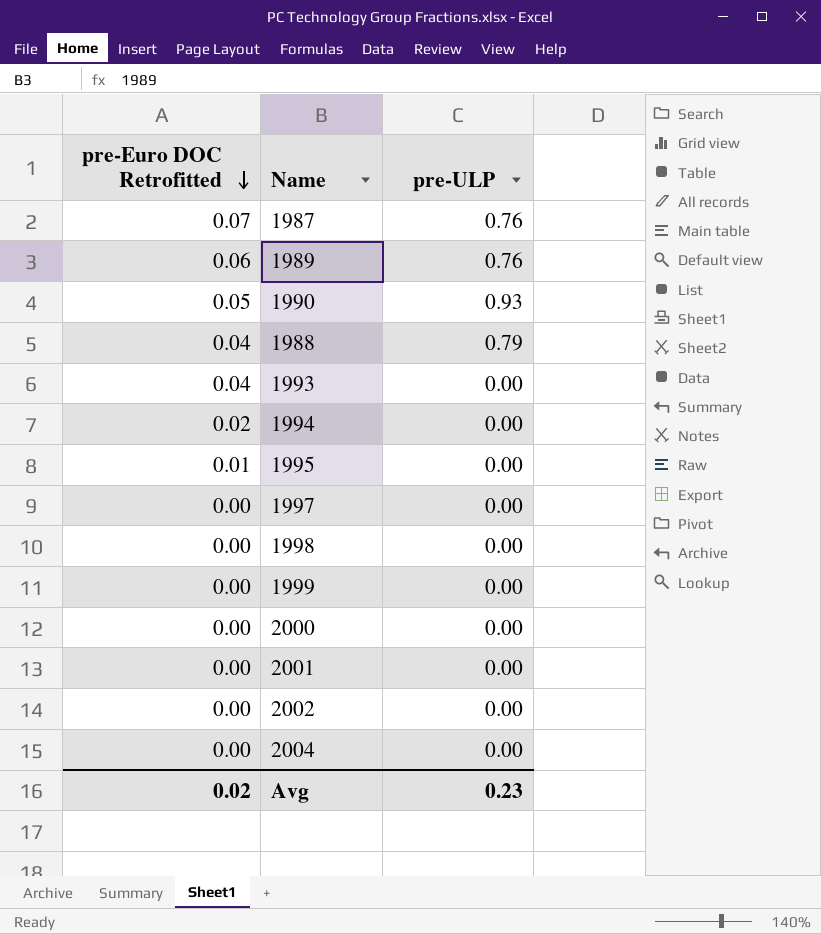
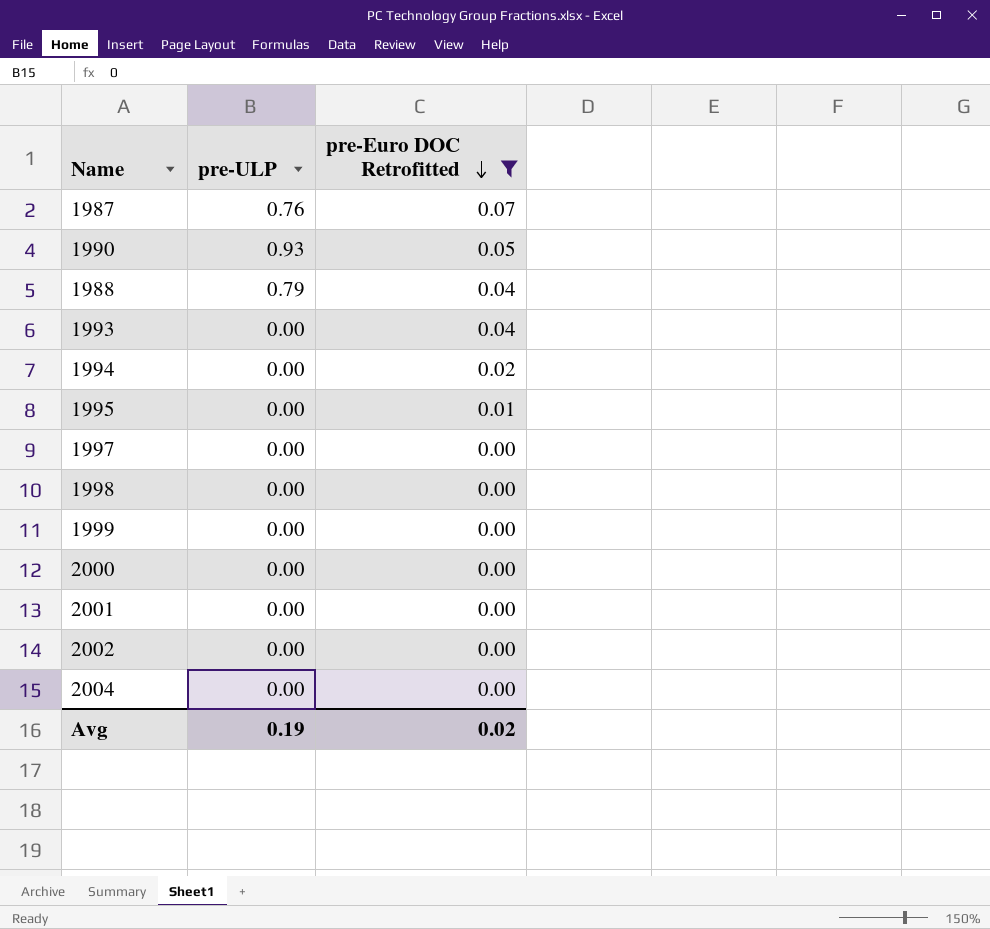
filter: none -> pre-Euro DOC Retrofitted != 0.06
column pre-Euro DOC Retrofitted | position: 1 -> 3
Avg | pre-ULP: 0.23 -> 0.19

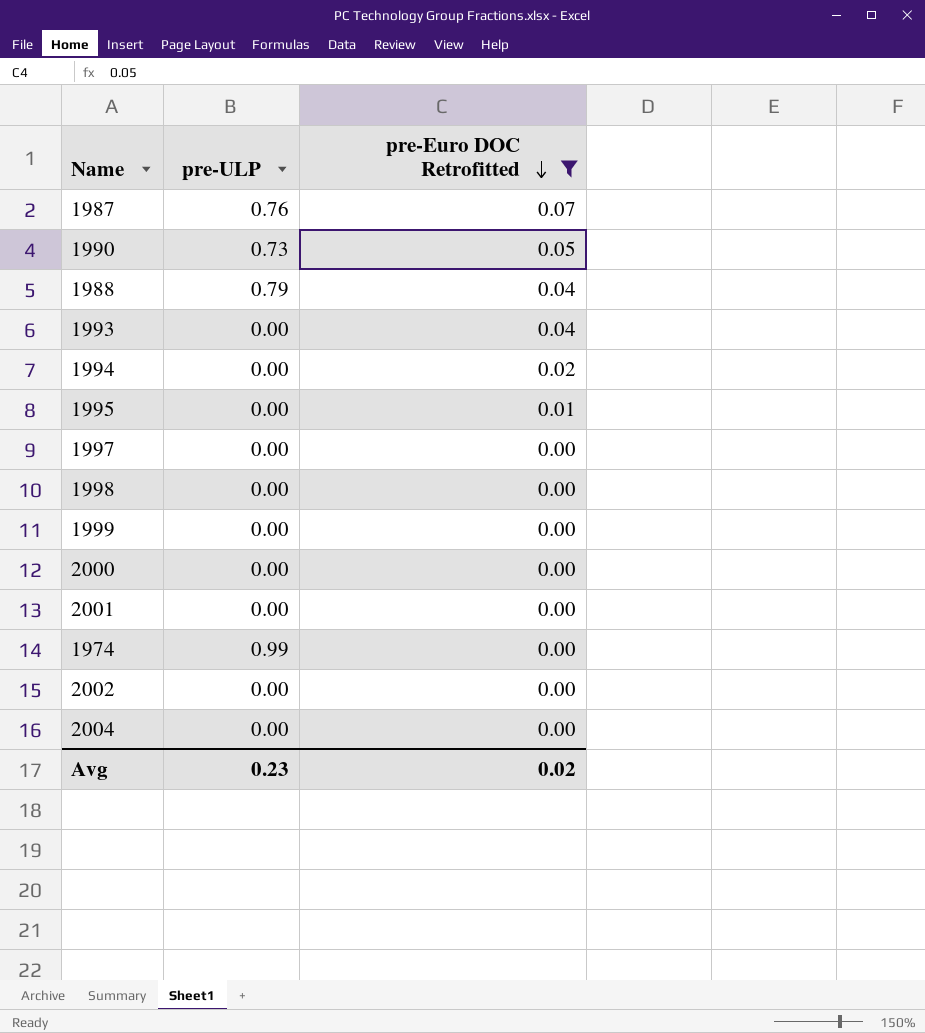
1990 | pre-ULP: 0.93 -> 0.73
row 1974: none -> 0.99 | 0.00
Avg | pre-ULP: 0.19 -> 0.23

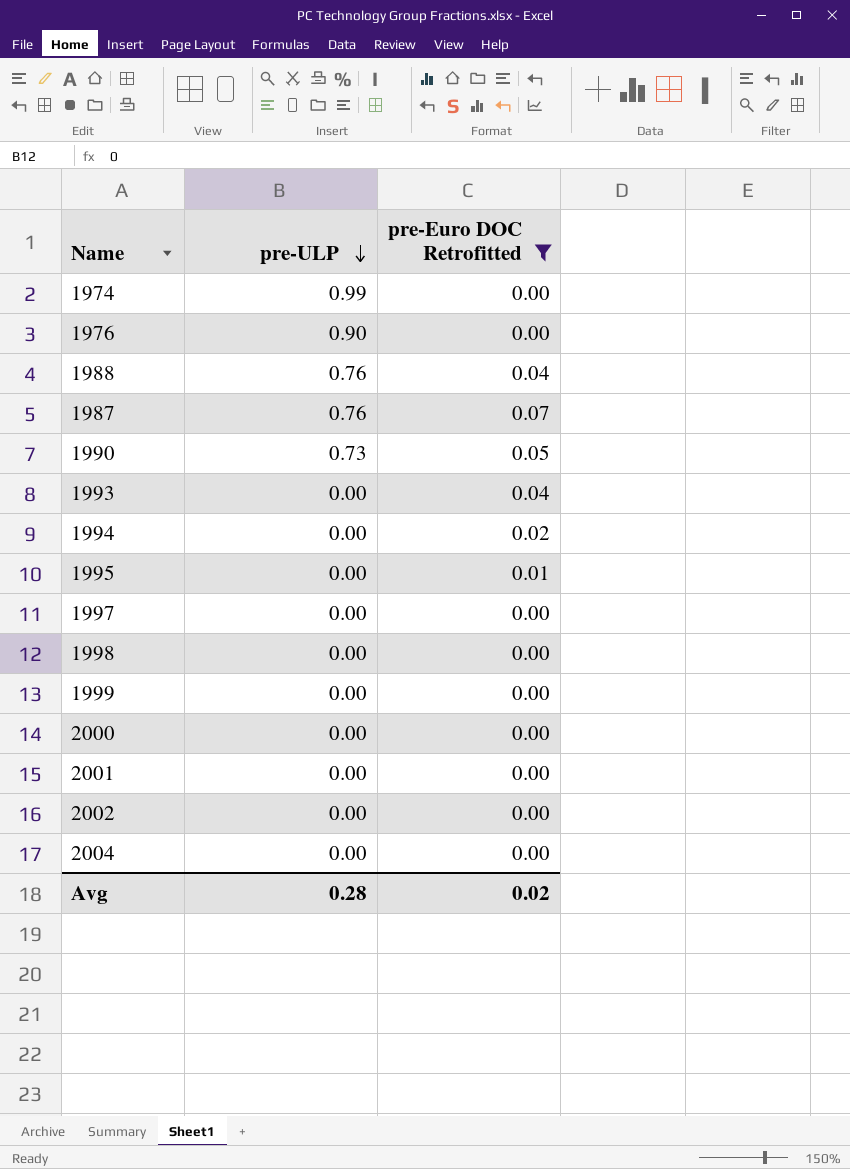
row order: pre-Euro DOC Retrofitted descending -> pre-ULP descending
row 1976: none -> 0.90 | 0.00
1988 | pre-ULP: 0.79 -> 0.76
Avg | pre-ULP: 0.23 -> 0.28

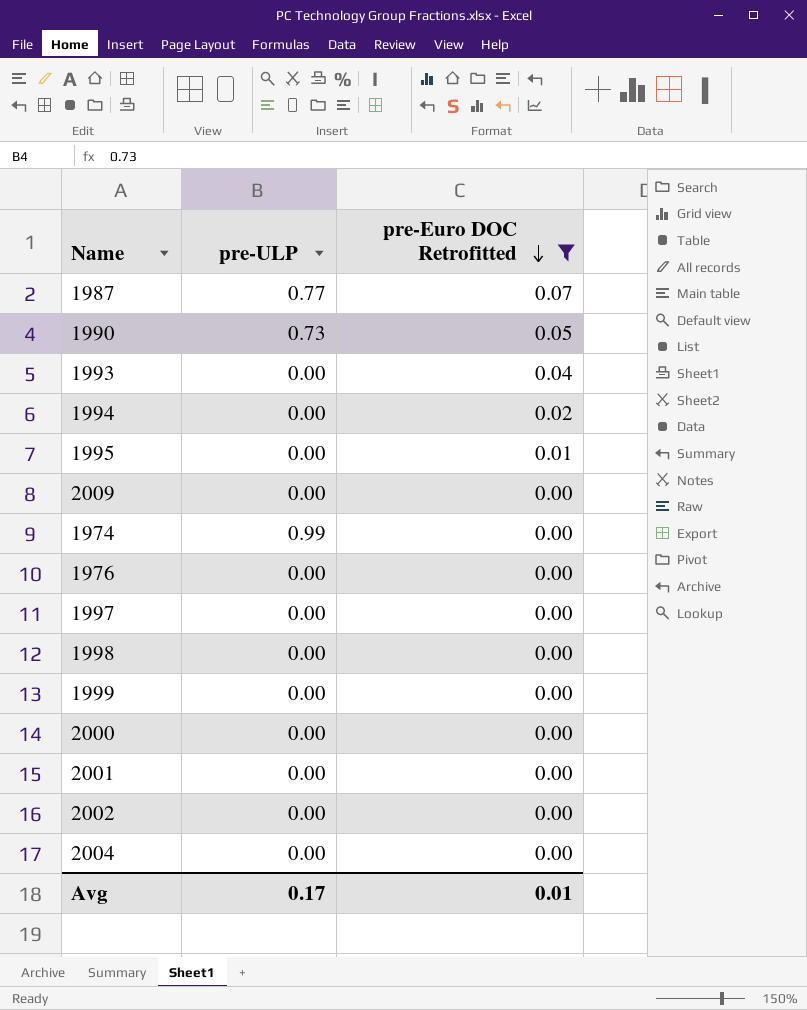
row order: pre-ULP descending -> pre-Euro DOC Retrofitted descending
row 1988: 0.76 | 0.04 -> none
1987 | pre-ULP: 0.76 -> 0.77
row 2009: none -> 0.00 | 0.00
1976 | pre-ULP: 0.90 -> 0.00
Avg | pre-ULP: 0.28 -> 0.17
Avg | pre-Euro DOC Retrofitted: 0.02 -> 0.01

